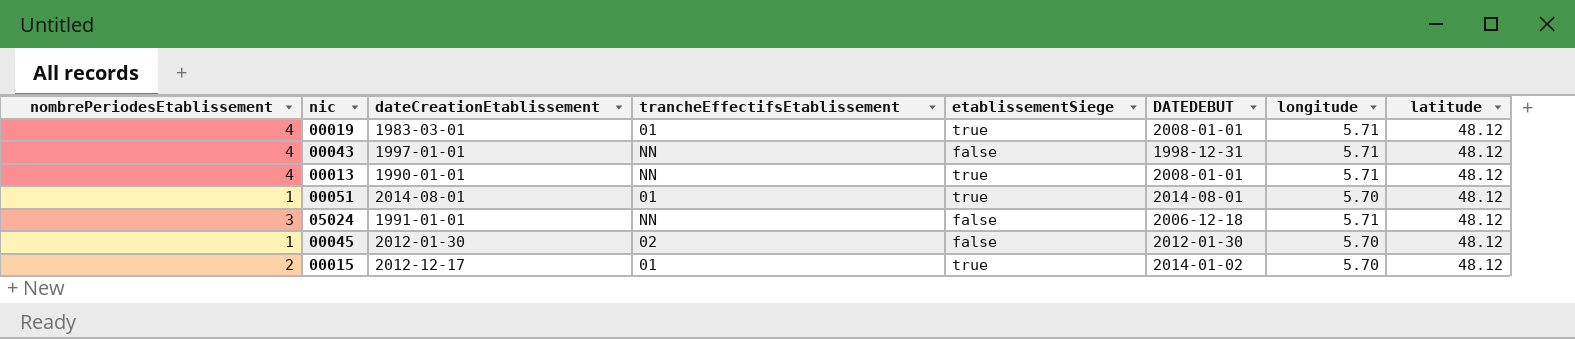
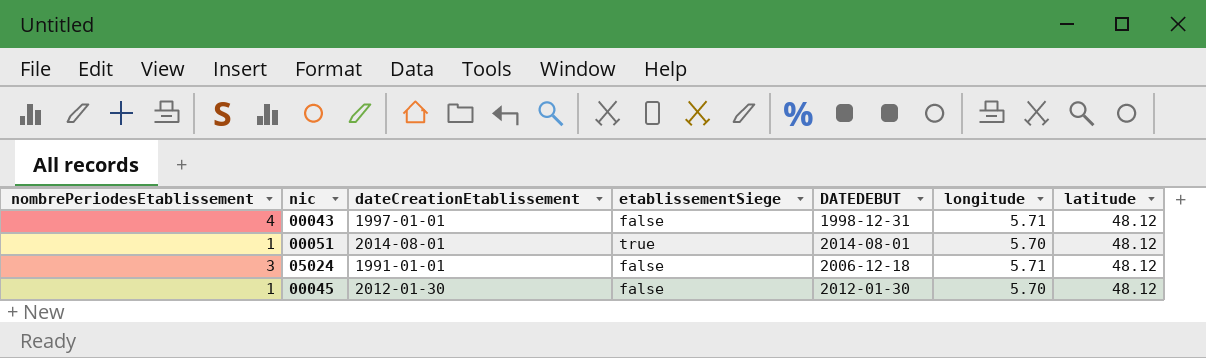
column trancheEffectifsEtablissement | position: 4 -> none
row 00019: 4 | 1983-03-01 | 01 | true | 2008-01-01 | 5.71 | 48.12 -> none
row 00013: 4 | 1990-01-01 | NN | true | 2008-01-01 | 5.71 | 48.12 -> none
row 00015: 2 | 2012-12-17 | 01 | true | 2014-01-02 | 5.70 | 48.12 -> none

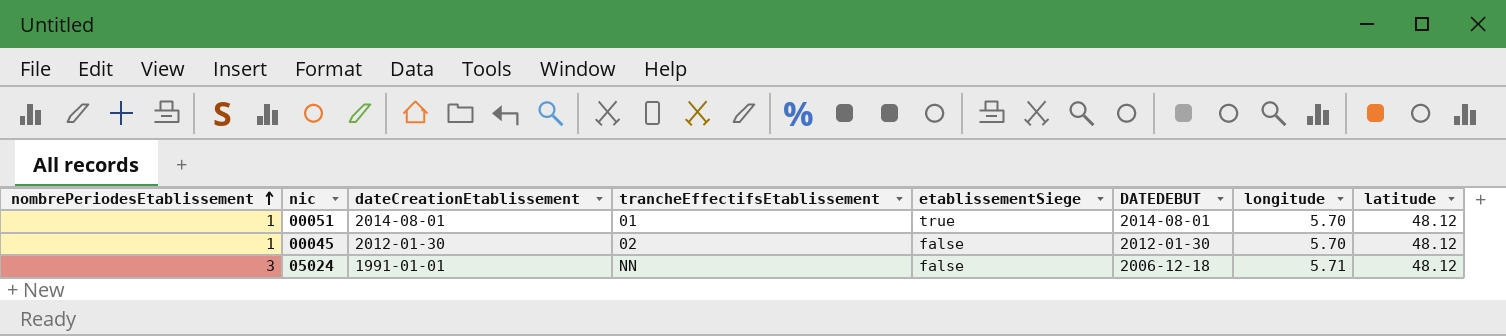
row order: none -> nombrePeriodesEtablissement ascending
column trancheEffectifsEtablissement | position: none -> 4
row 00043: 4 | 1997-01-01 | false | 1998-12-31 | 5.71 | 48.12 -> none

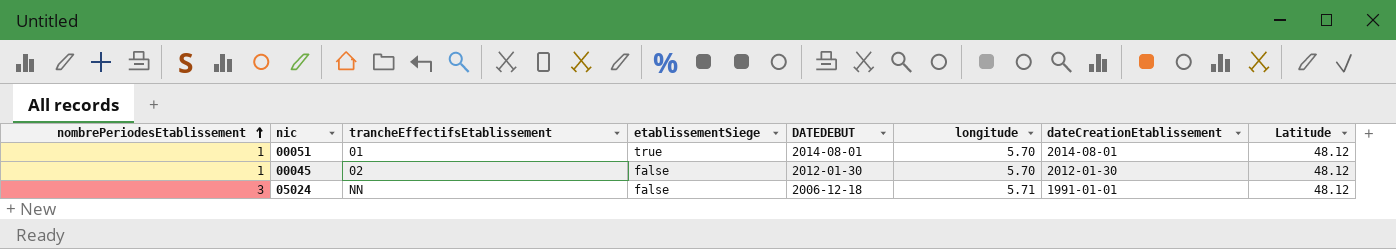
column dateCreationEtablissement | position: 3 -> 7
column name: latitude -> Latitude

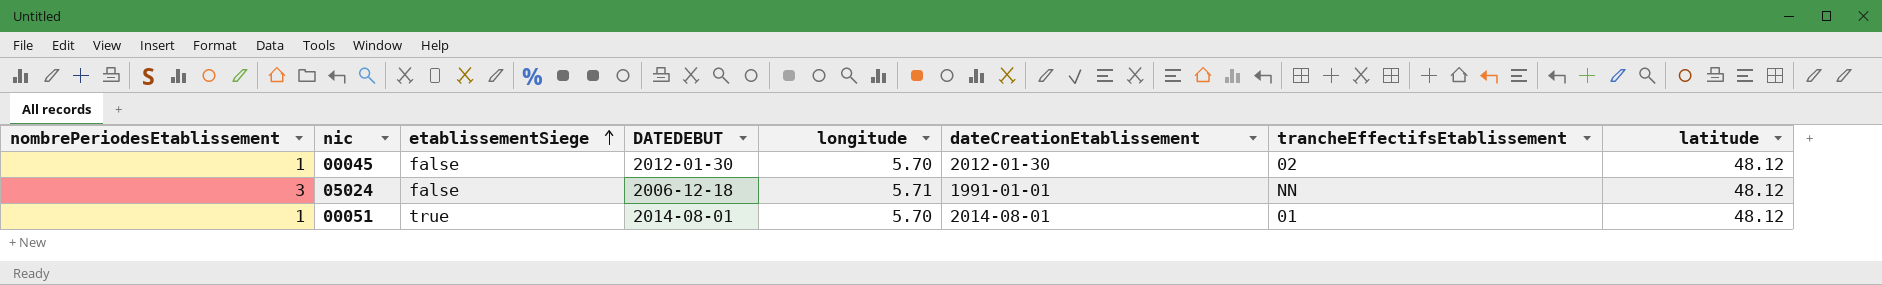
row order: nombrePeriodesEtablissement ascending -> etablissementSiege ascending
column trancheEffectifsEtablissement | position: 3 -> 7
column name: Latitude -> latitude

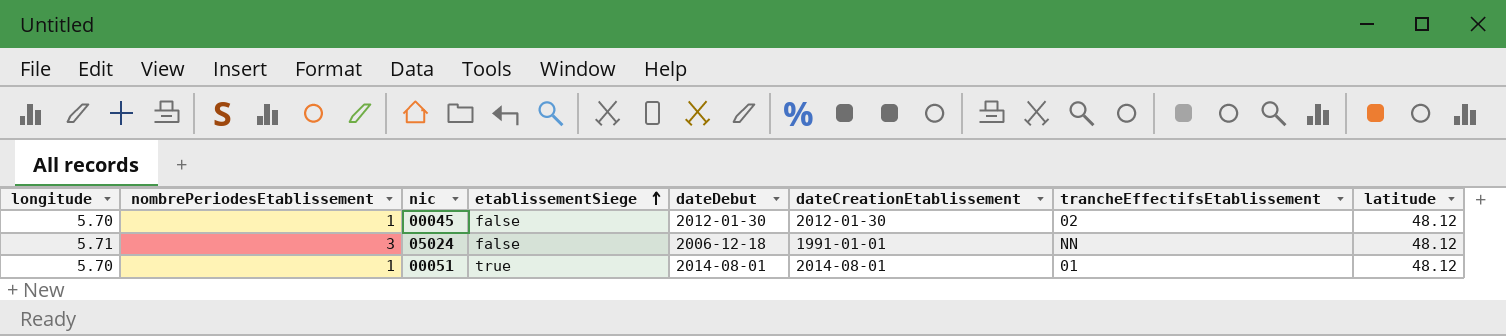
column longitude | position: 5 -> 1
column name: DATEDEBUT -> dateDebut

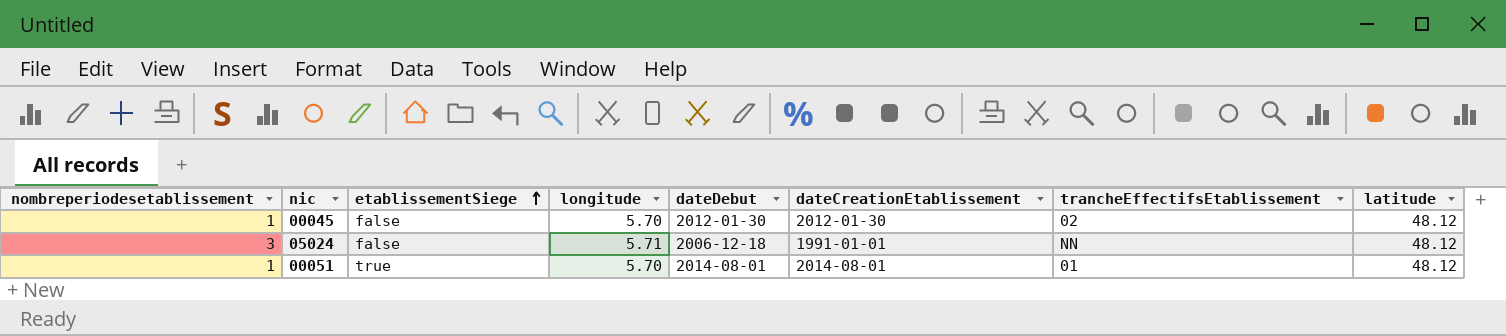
column name: nombrePeriodesEtablissement -> nombreperiodesetablissement
column longitude | position: 1 -> 4

